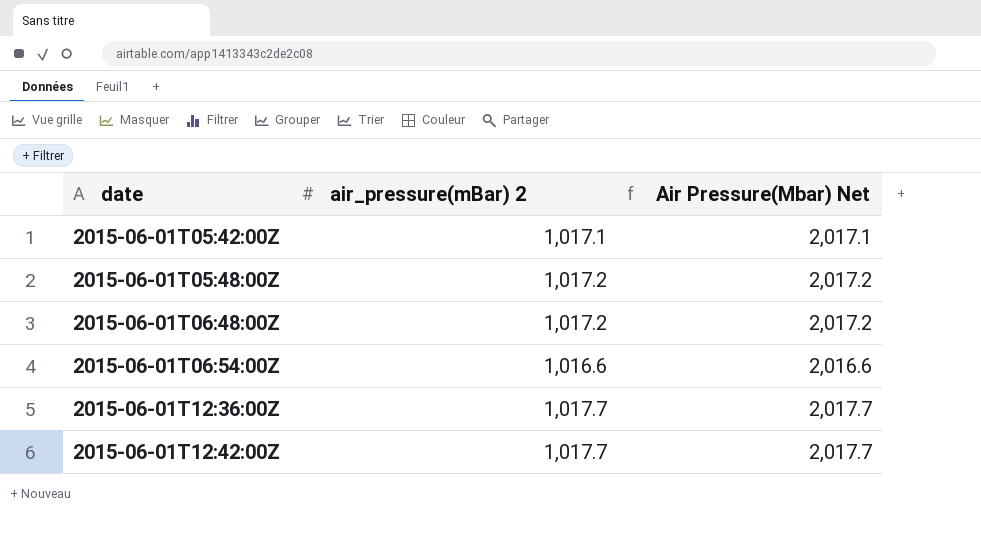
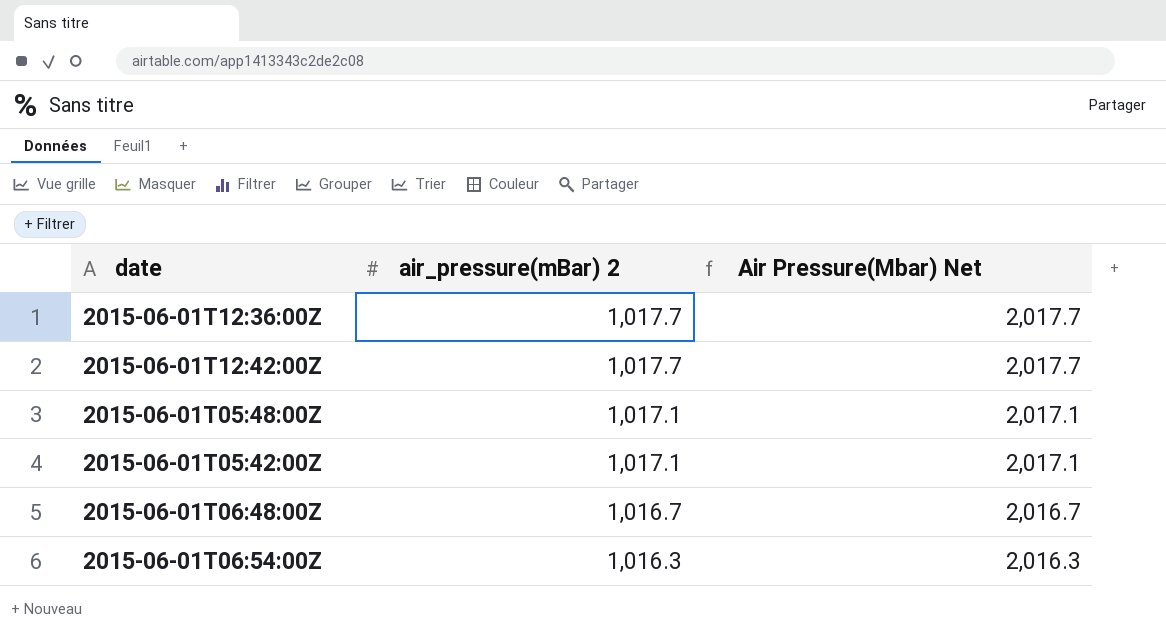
row order: date ascending -> air_pressure(mBar) 2 descending
2015-06-01T05:48:00Z | air_pressure(mBar) 2: 1,017.2 -> 1,017.1
2015-06-01T05:48:00Z | Air Pressure(Mbar) Net: 2,017.2 -> 2,017.1
2015-06-01T06:48:00Z | air_pressure(mBar) 2: 1,017.2 -> 1,016.7
2015-06-01T06:48:00Z | Air Pressure(Mbar) Net: 2,017.2 -> 2,016.7
2015-06-01T06:54:00Z | air_pressure(mBar) 2: 1,016.6 -> 1,016.3
2015-06-01T06:54:00Z | Air Pressure(Mbar) Net: 2,016.6 -> 2,016.3

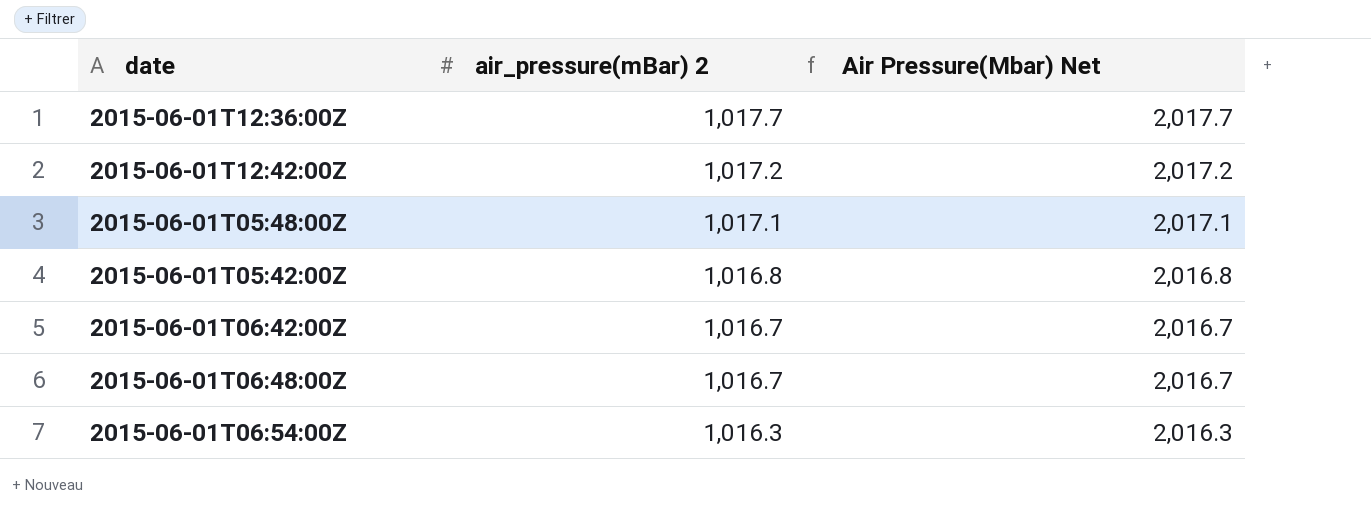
2015-06-01T12:42:00Z | air_pressure(mBar) 2: 1,017.7 -> 1,017.2
2015-06-01T12:42:00Z | Air Pressure(Mbar) Net: 2,017.7 -> 2,017.2
2015-06-01T05:42:00Z | air_pressure(mBar) 2: 1,017.1 -> 1,016.8
2015-06-01T05:42:00Z | Air Pressure(Mbar) Net: 2,017.1 -> 2,016.8
row 2015-06-01T06:42:00Z: none -> 1,016.7 | 2,016.7

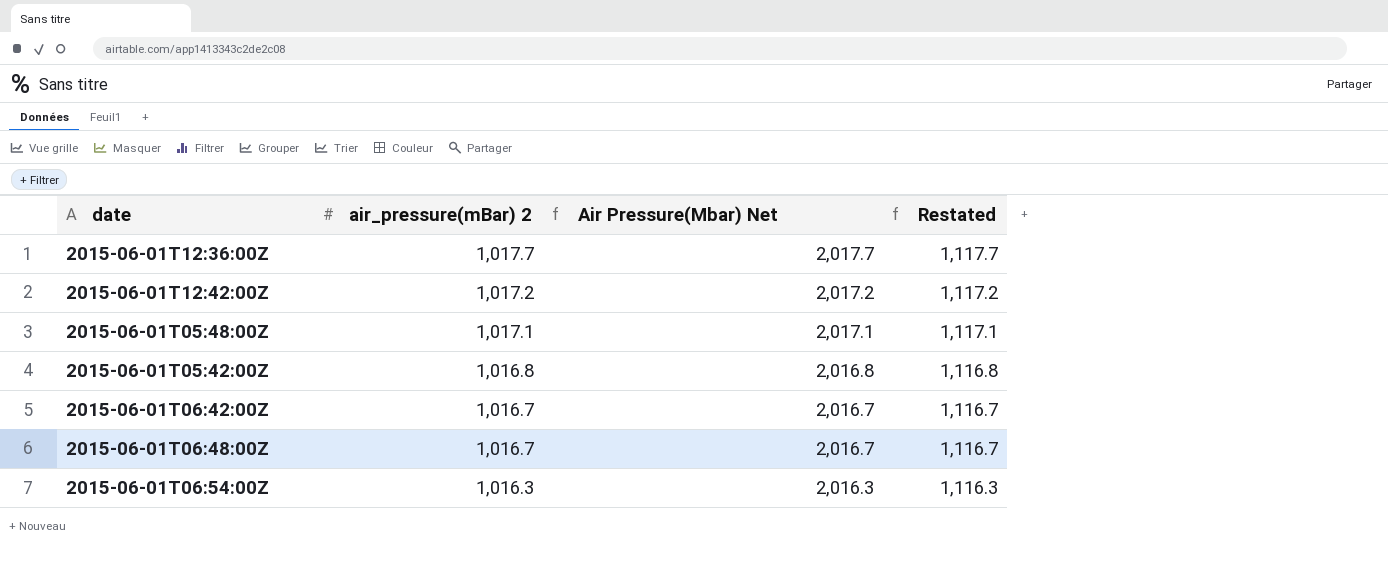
column Restated | formula: none -> [air_pressure(mBar) 2] + 100

